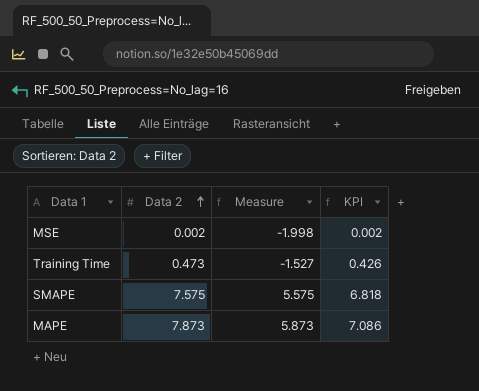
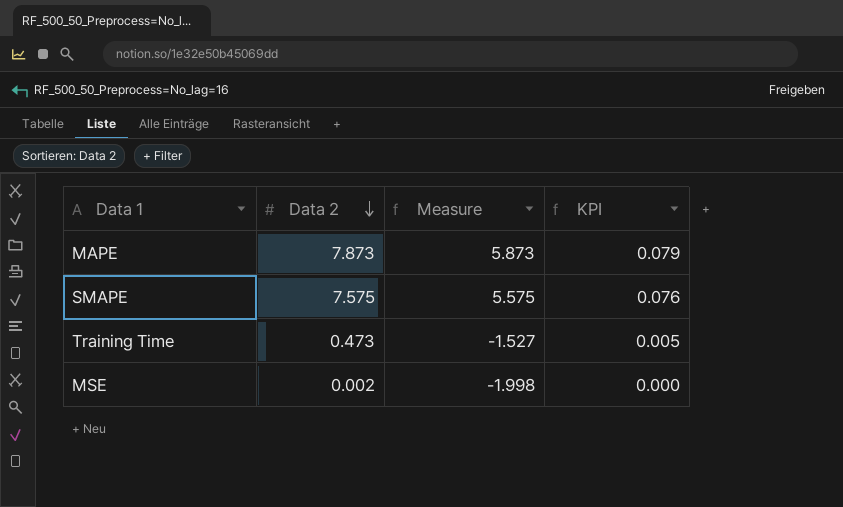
row order: Data 2 ascending -> Data 2 descending
column KPI | formula: [Data 2] * 0.9 -> [Data 2] * 0.01

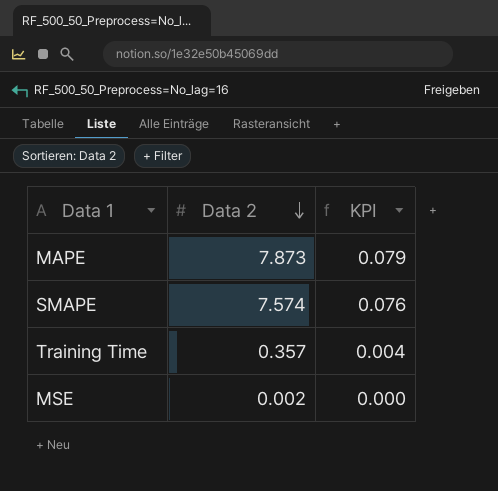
column Measure | formula: [Data 2] - 2 -> none
SMAPE | Data 2: 7.575 -> 7.574
Training Time | Data 2: 0.473 -> 0.357
Training Time | KPI: 0.005 -> 0.004

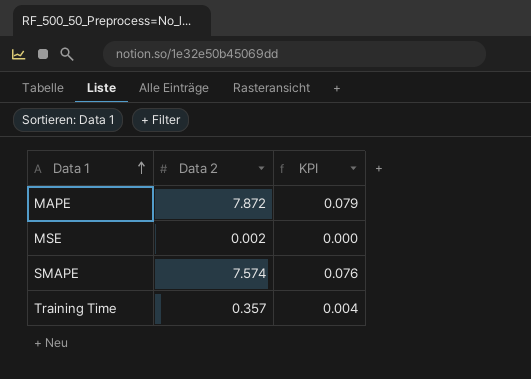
row order: Data 2 descending -> Data 1 ascending
MAPE | Data 2: 7.873 -> 7.872

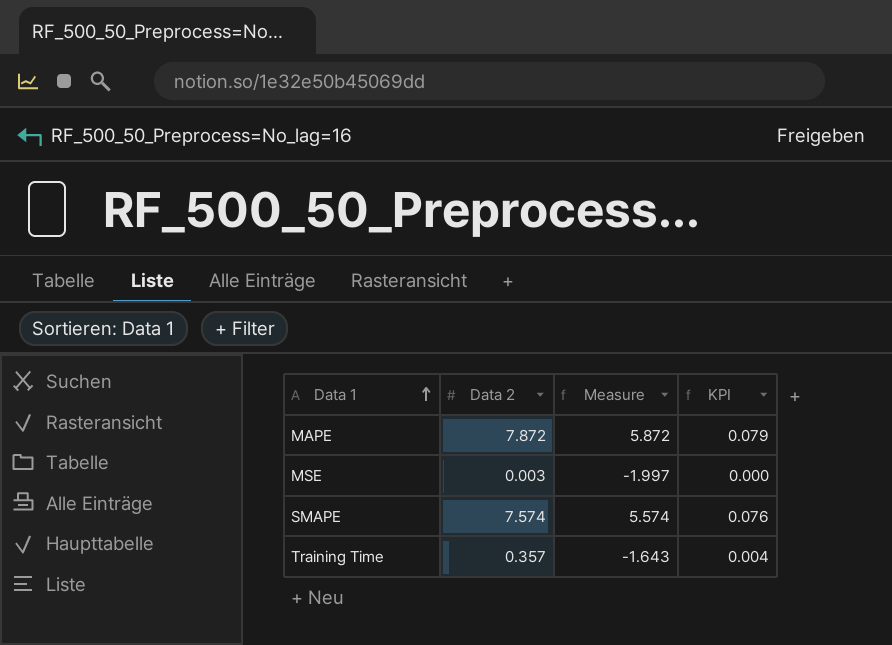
column Measure | formula: none -> [Data 2] - 2
MSE | Data 2: 0.002 -> 0.003

